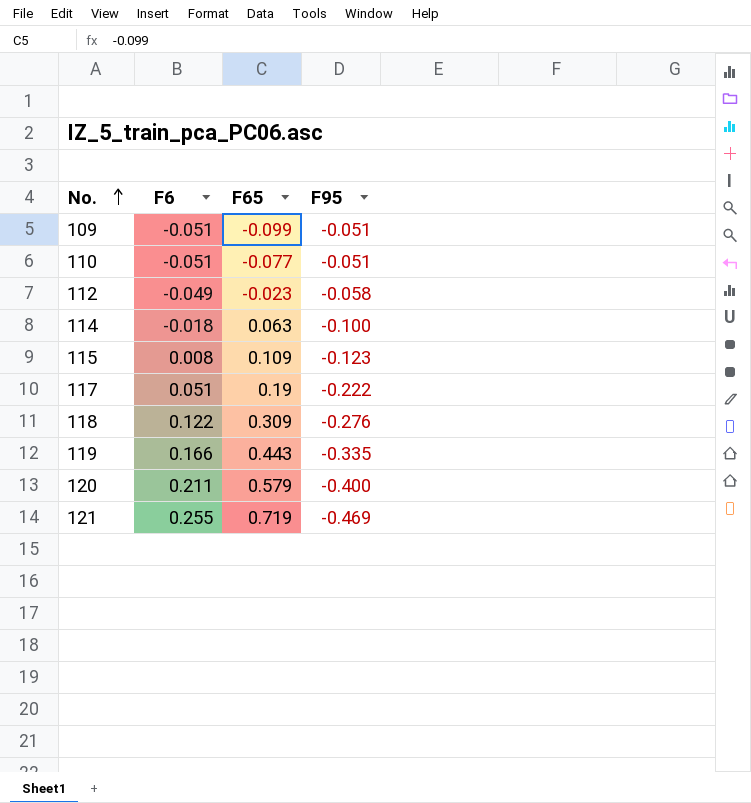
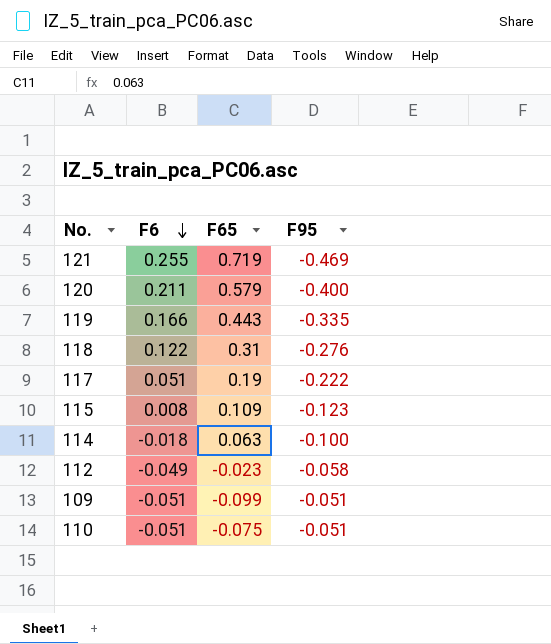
row order: No. ascending -> F6 descending
118 | F65: 0.309 -> 0.31
110 | F65: -0.077 -> -0.075

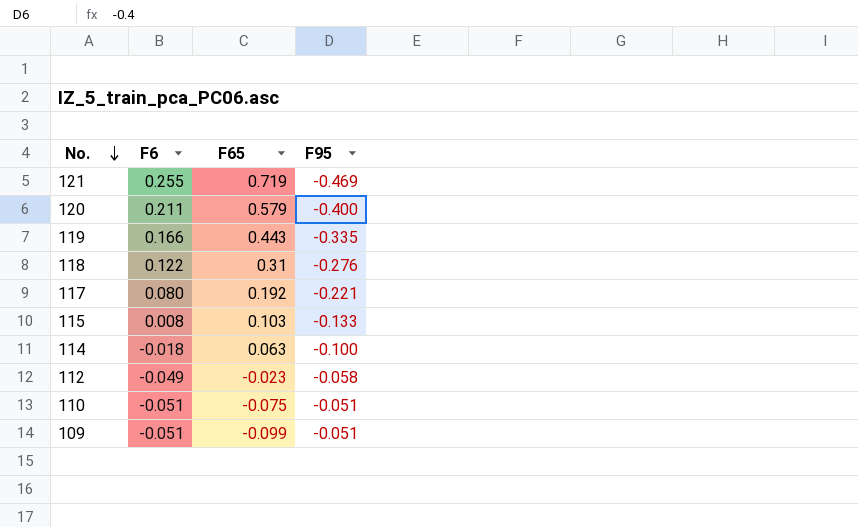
row order: F6 descending -> No. descending
117 | F6: 0.051 -> 0.080
117 | F65: 0.19 -> 0.192
117 | F95: -0.222 -> -0.221
115 | F65: 0.109 -> 0.103
115 | F95: -0.123 -> -0.133

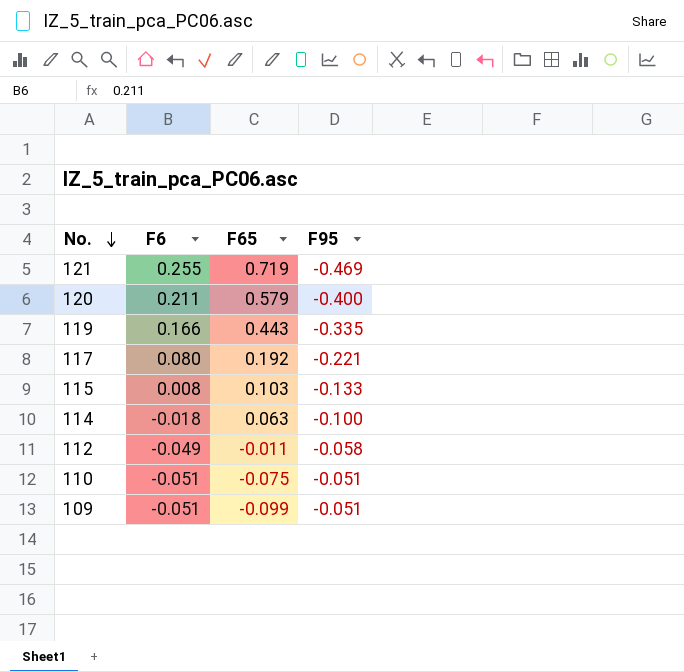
row 118: 0.122 | 0.31 | -0.276 -> none
112 | F65: -0.023 -> -0.011

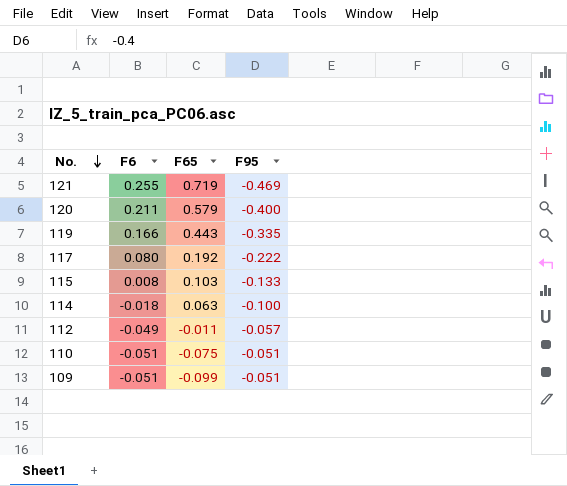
117 | F95: -0.221 -> -0.222
112 | F95: -0.058 -> -0.057

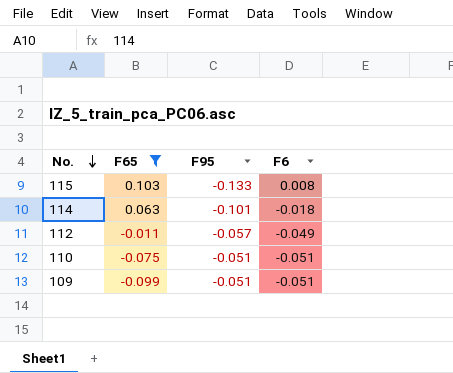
filter: none -> F65 <= 0.103
column F6 | position: 2 -> 4
114 | F95: -0.100 -> -0.101

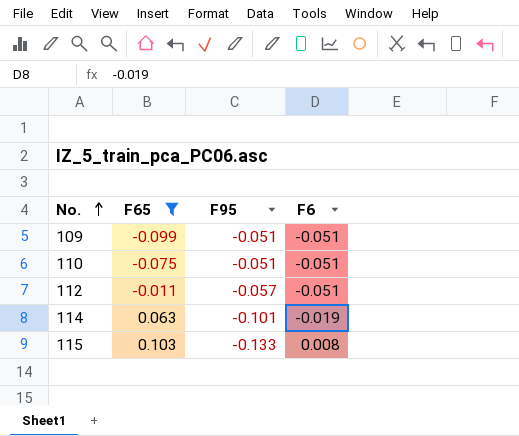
row order: No. descending -> No. ascending
112 | F6: -0.049 -> -0.051
114 | F6: -0.018 -> -0.019

